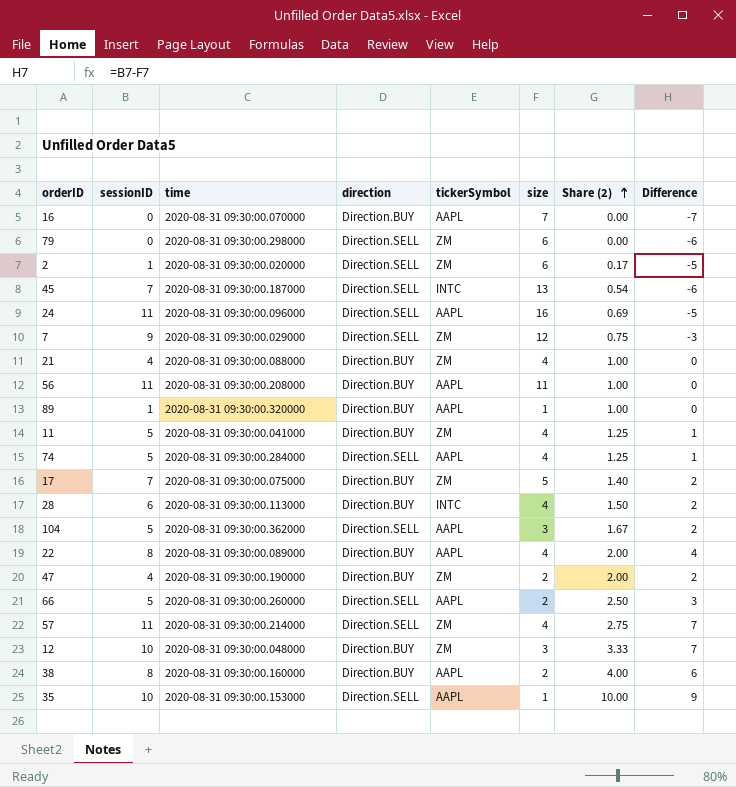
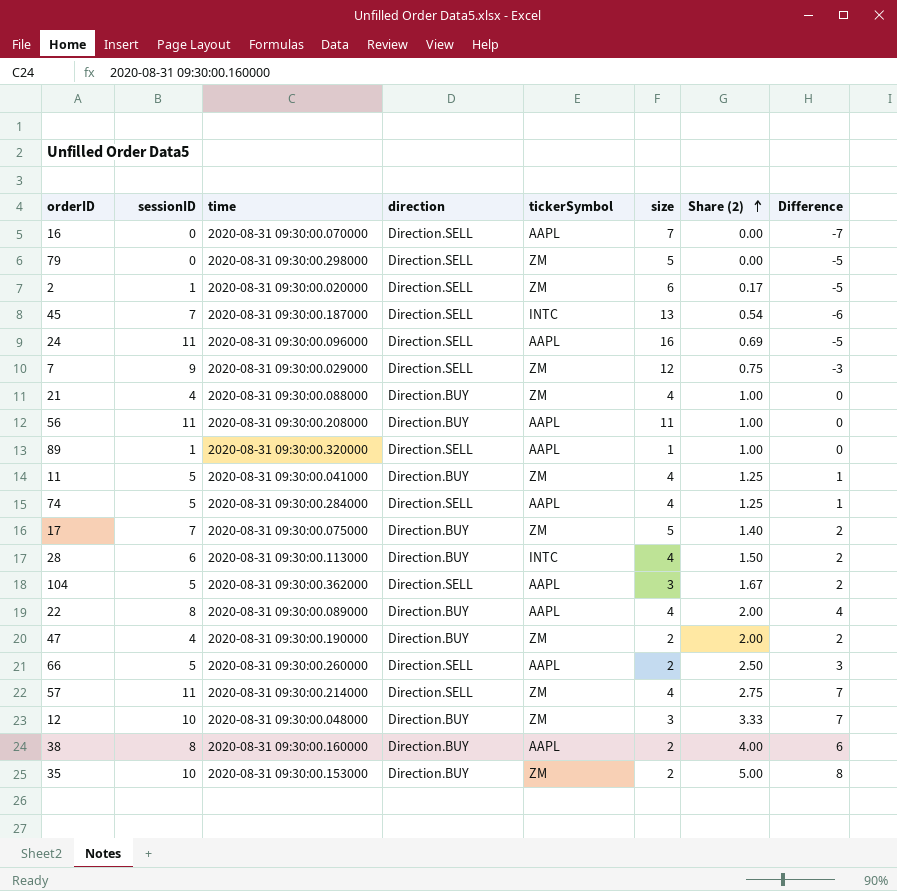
16 | direction: Direction.BUY -> Direction.SELL
79 | size: 6 -> 5
79 | Difference: -6 -> -5
89 | direction: Direction.BUY -> Direction.SELL
35 | direction: Direction.SELL -> Direction.BUY
35 | tickerSymbol: AAPL -> ZM
35 | size: 1 -> 2
35 | Share (2): 10.00 -> 5.00
35 | Difference: 9 -> 8

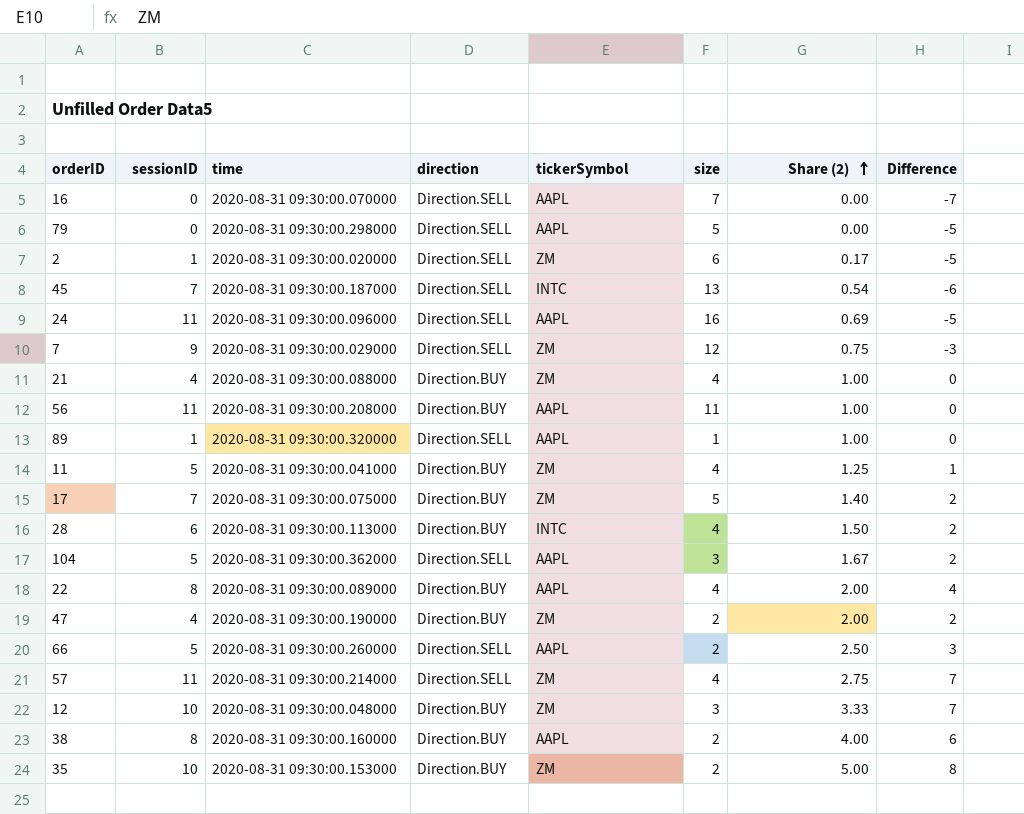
row 74: 5 | 2020-08-31 09:30:00.284000 | Direction.SELL | AAPL | 4 | 1.25 | 1 -> none
79 | tickerSymbol: ZM -> AAPL

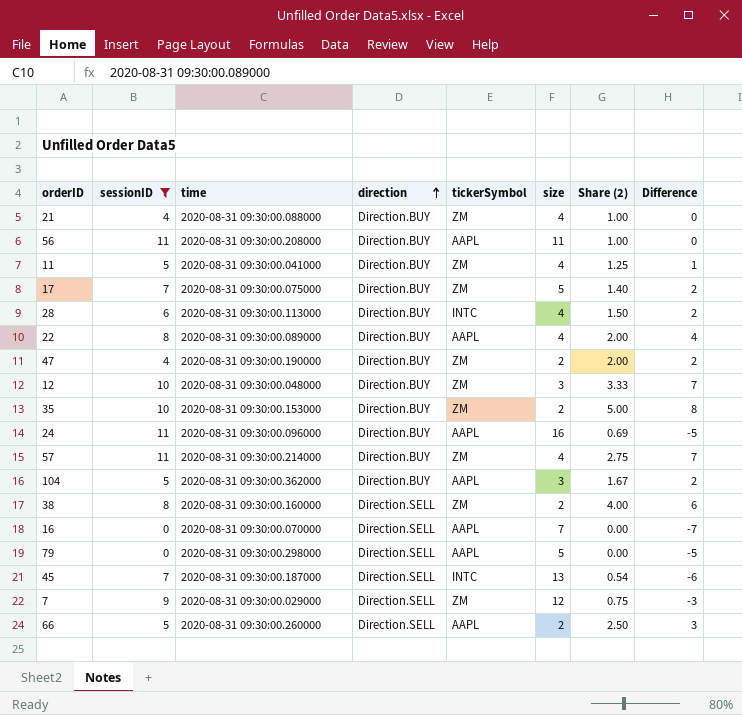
filter: none -> sessionID != 1
row order: Share (2) ascending -> direction ascending
24 | direction: Direction.SELL -> Direction.BUY
57 | direction: Direction.SELL -> Direction.BUY
104 | direction: Direction.SELL -> Direction.BUY
38 | direction: Direction.BUY -> Direction.SELL
38 | tickerSymbol: AAPL -> ZM

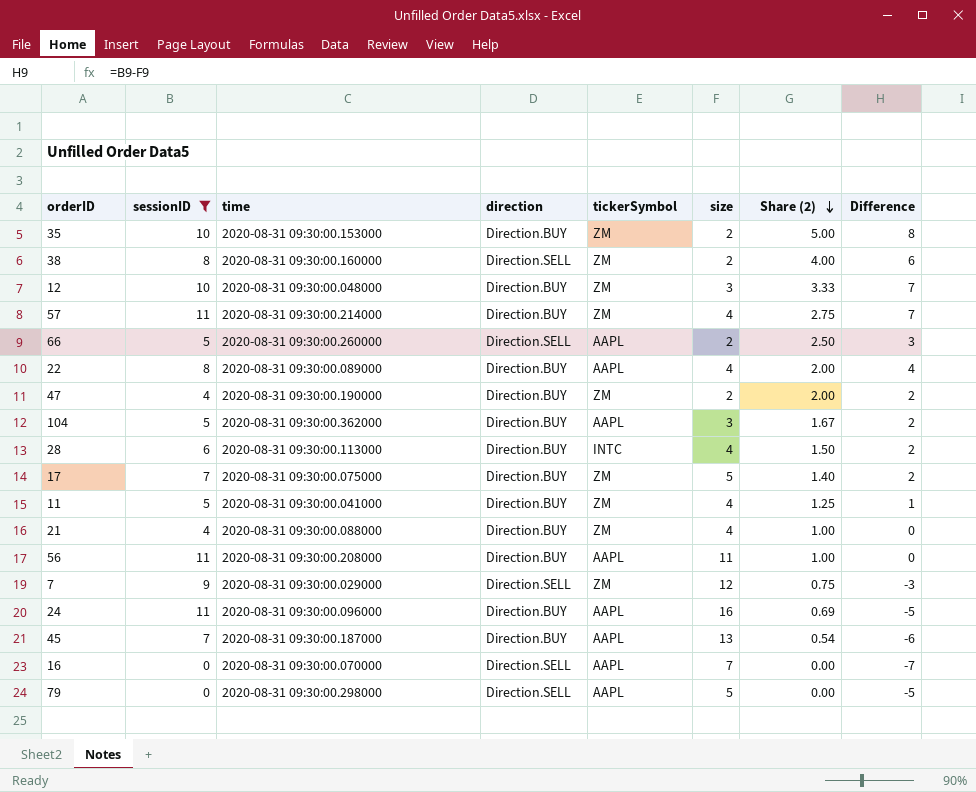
row order: direction ascending -> Share (2) descending
45 | direction: Direction.SELL -> Direction.BUY
45 | tickerSymbol: INTC -> AAPL

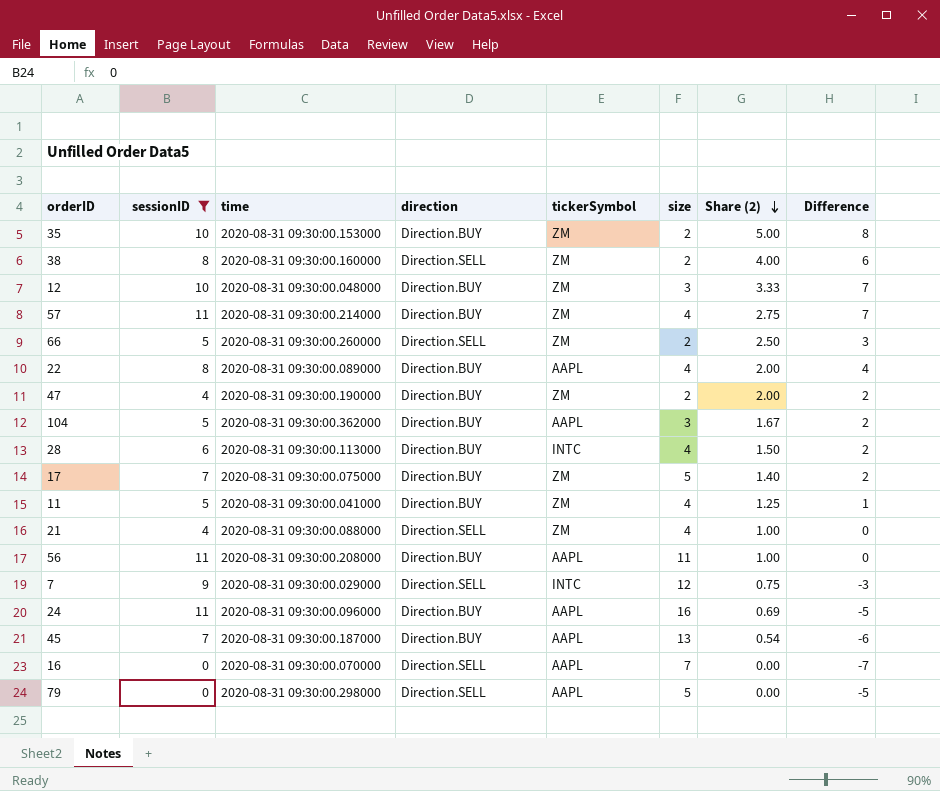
66 | tickerSymbol: AAPL -> ZM
21 | direction: Direction.BUY -> Direction.SELL
7 | tickerSymbol: ZM -> INTC

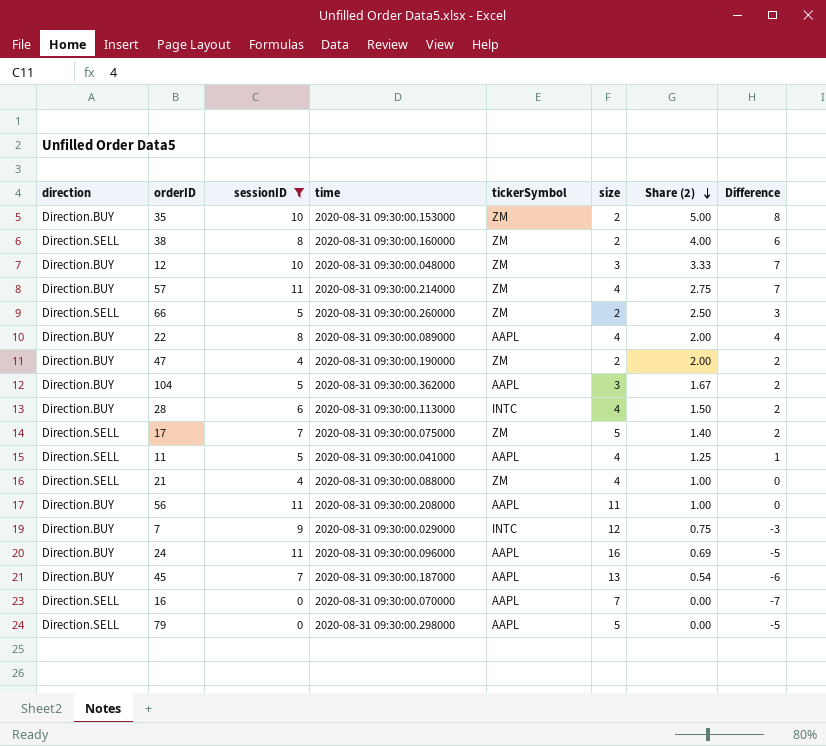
column direction | position: 4 -> 1
17 | direction: Direction.BUY -> Direction.SELL
11 | direction: Direction.BUY -> Direction.SELL
11 | tickerSymbol: ZM -> AAPL
7 | direction: Direction.SELL -> Direction.BUY

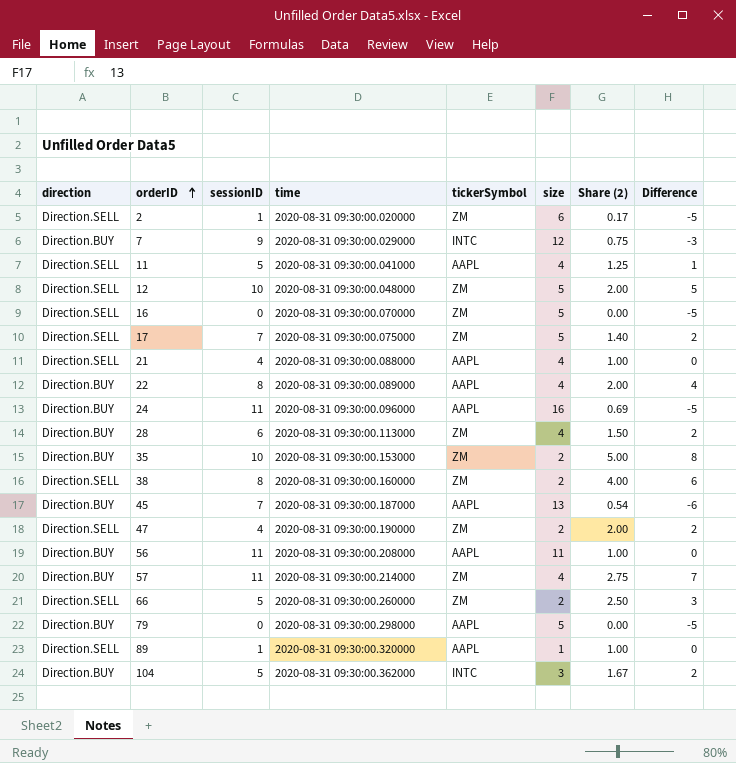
filter: sessionID != 1 -> none
row order: Share (2) descending -> orderID ascending
12 | direction: Direction.BUY -> Direction.SELL
12 | size: 3 -> 5
12 | Share (2): 3.33 -> 2.00
12 | Difference: 7 -> 5
16 | tickerSymbol: AAPL -> ZM
16 | size: 7 -> 5
16 | Difference: -7 -> -5
21 | tickerSymbol: ZM -> AAPL
28 | tickerSymbol: INTC -> ZM
47 | direction: Direction.BUY -> Direction.SELL
79 | direction: Direction.SELL -> Direction.BUY
104 | tickerSymbol: AAPL -> INTC

